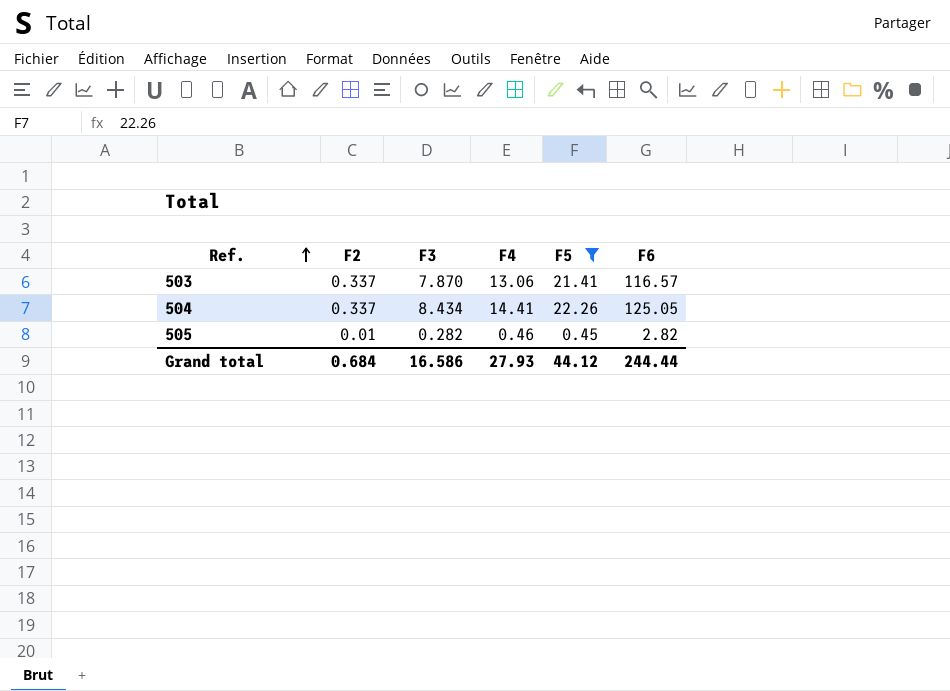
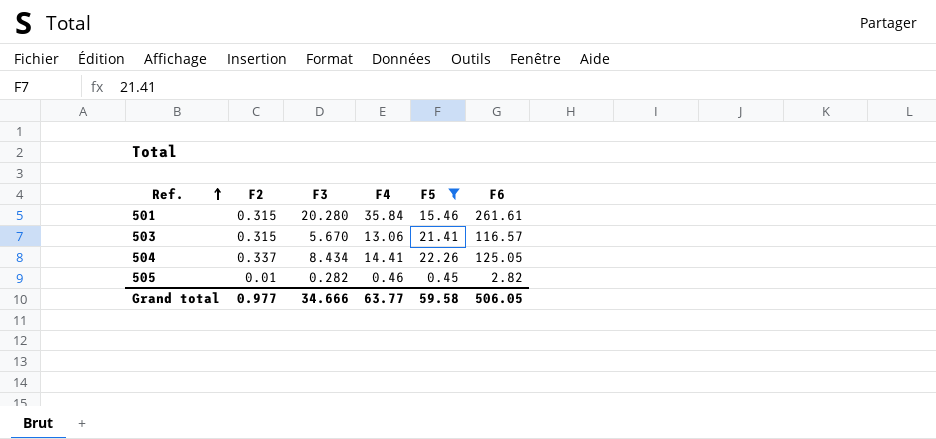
row 501: none -> 0.315 | 20.280 | 35.84 | 15.46 | 261.61
503 | F2: 0.337 -> 0.315
503 | F3: 7.870 -> 5.670
Grand total | F2: 0.684 -> 0.977
Grand total | F3: 16.586 -> 34.666
Grand total | F4: 27.93 -> 63.77
Grand total | F5: 44.12 -> 59.58
Grand total | F6: 244.44 -> 506.05

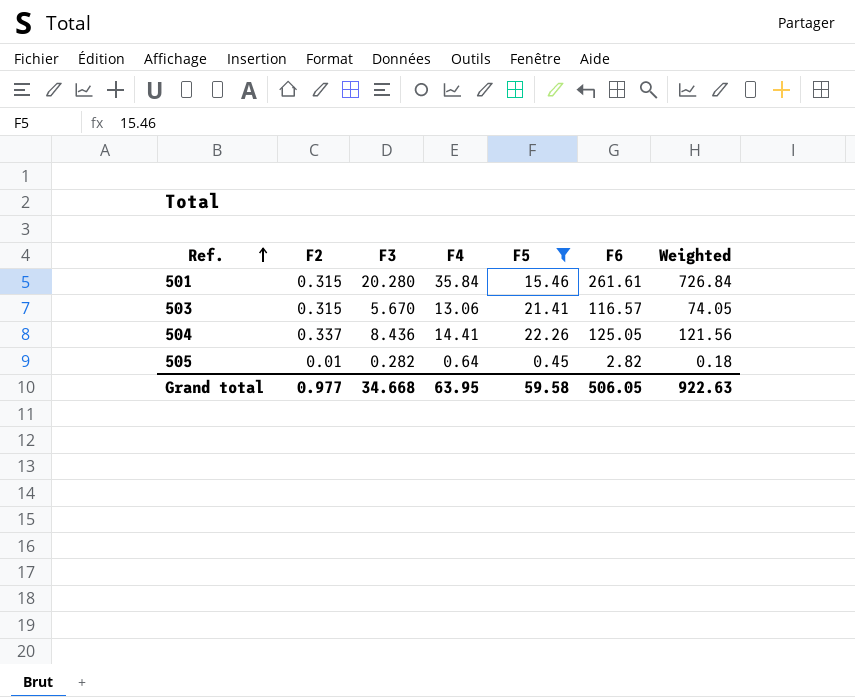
column Weighted | formula: none -> [F3] * [F4]
504 | F3: 8.434 -> 8.436
505 | F4: 0.46 -> 0.64
Grand total | F3: 34.666 -> 34.668
Grand total | F4: 63.77 -> 63.95

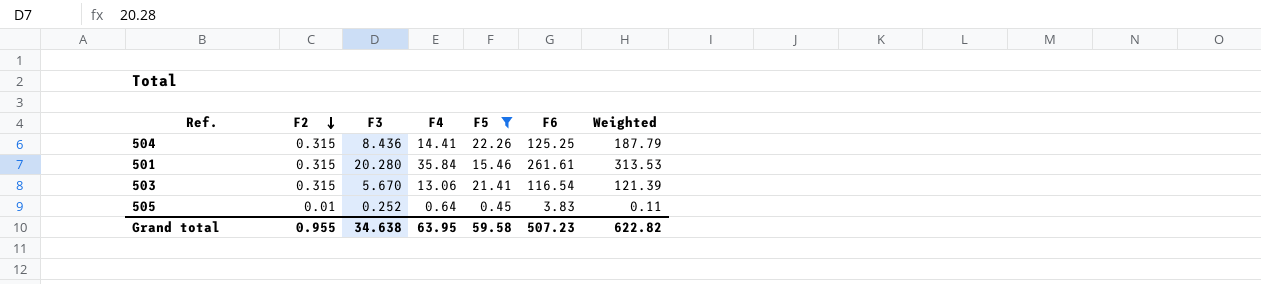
row order: Ref. ascending -> F2 descending
column Weighted | formula: [F3] * [F4] -> [F3] * [F5]
504 | F2: 0.337 -> 0.315
504 | F6: 125.05 -> 125.25
503 | F6: 116.57 -> 116.54
505 | F3: 0.282 -> 0.252
505 | F6: 2.82 -> 3.83
Grand total | F2: 0.977 -> 0.955
Grand total | F3: 34.668 -> 34.638
Grand total | F6: 506.05 -> 507.23
Grand total | Weighted: 922.63 -> 622.82

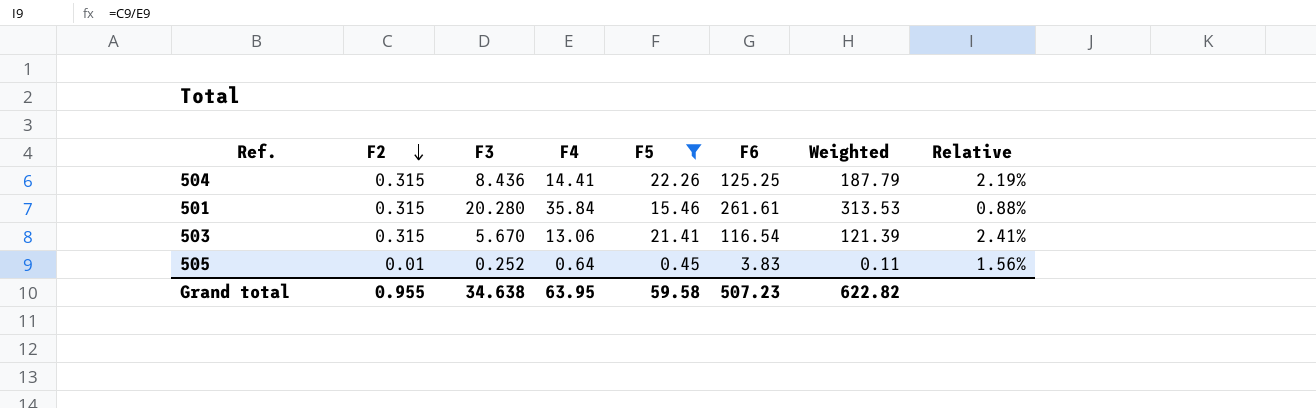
column Relative | formula: none -> [F2] / [F4]

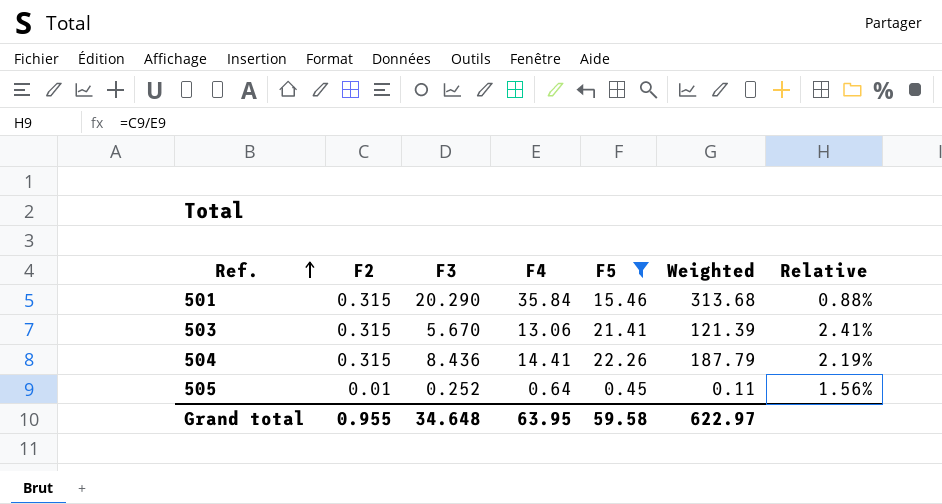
row order: F2 descending -> Ref. ascending
column F6 | position: 6 -> none
501 | F3: 20.280 -> 20.290
501 | Weighted: 313.53 -> 313.68
Grand total | F3: 34.638 -> 34.648
Grand total | Weighted: 622.82 -> 622.97

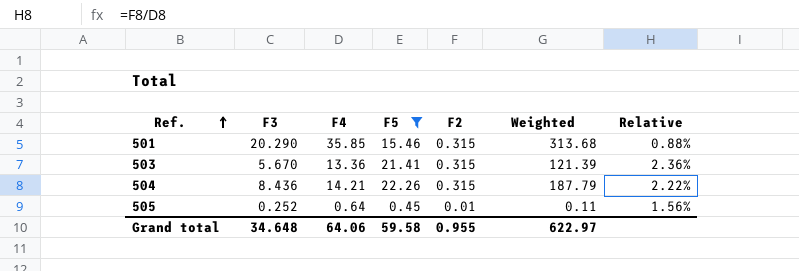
column F2 | position: 2 -> 5
501 | F4: 35.84 -> 35.85
503 | F4: 13.06 -> 13.36
503 | Relative: 2.41% -> 2.36%
504 | F4: 14.41 -> 14.21
504 | Relative: 2.19% -> 2.22%
Grand total | F4: 63.95 -> 64.06

